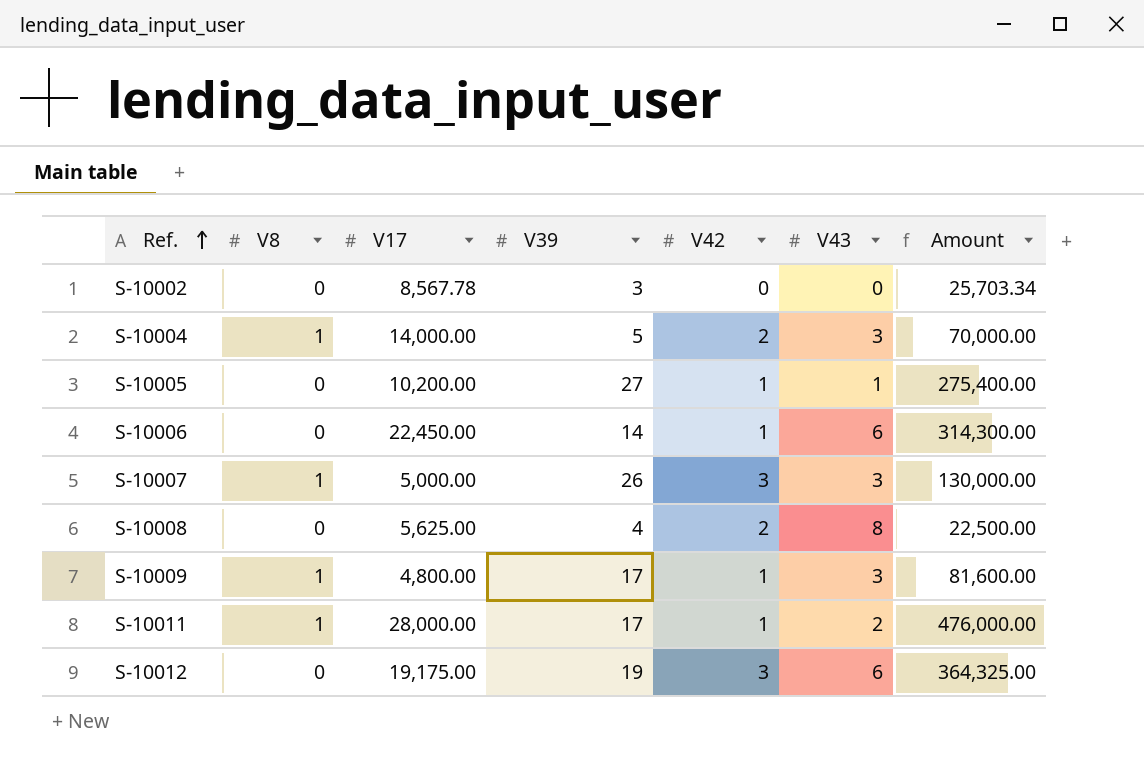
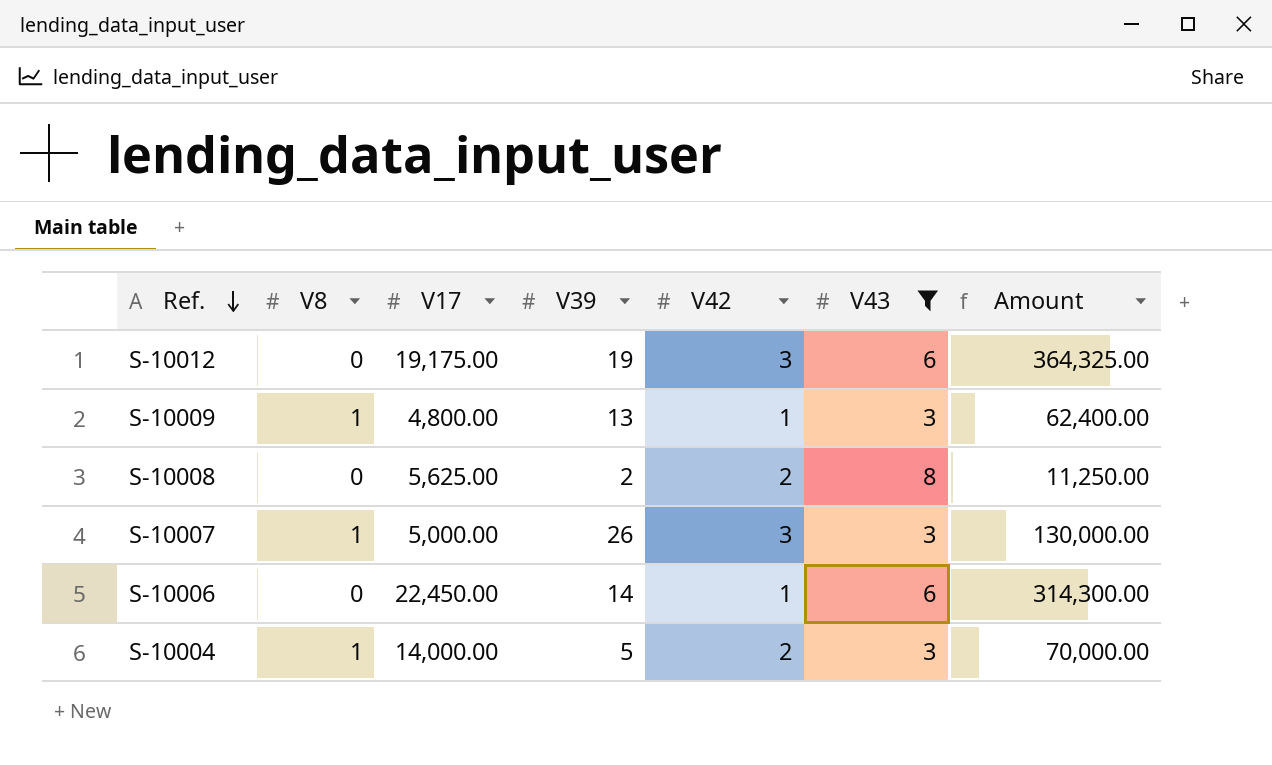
filter: none -> V43 >= 3
row order: Ref. ascending -> Ref. descending
S-10009 | V39: 17 -> 13
S-10009 | Amount: 81,600.00 -> 62,400.00
S-10008 | V39: 4 -> 2
S-10008 | Amount: 22,500.00 -> 11,250.00

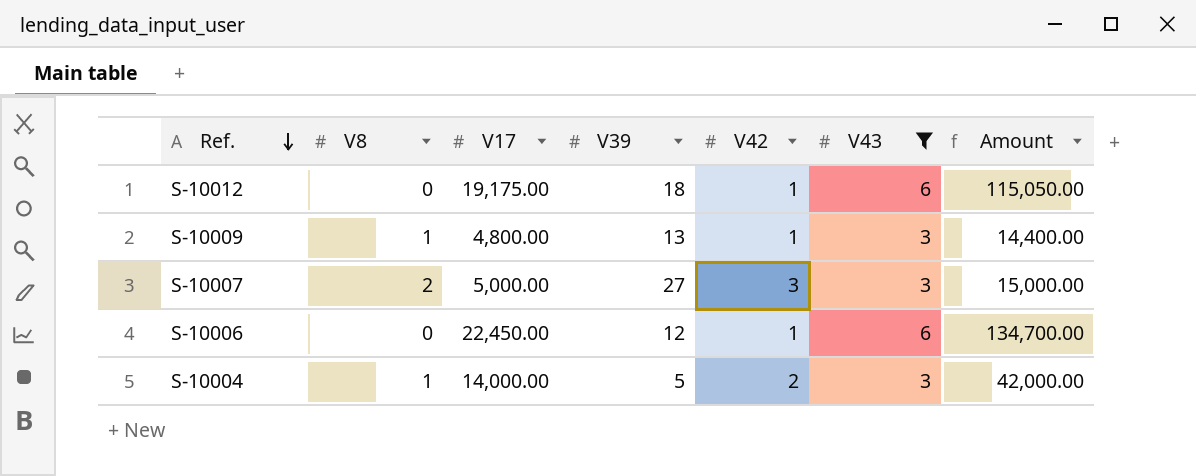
column Amount | formula: [V17] * [V39] -> [V17] * [V43]
row S-10008: 0 | 5,625.00 | 2 | 2 | 8 | 11,250.00 -> none
S-10012 | V39: 19 -> 18
S-10012 | V42: 3 -> 1
S-10007 | V8: 1 -> 2
S-10007 | V39: 26 -> 27
S-10006 | V39: 14 -> 12

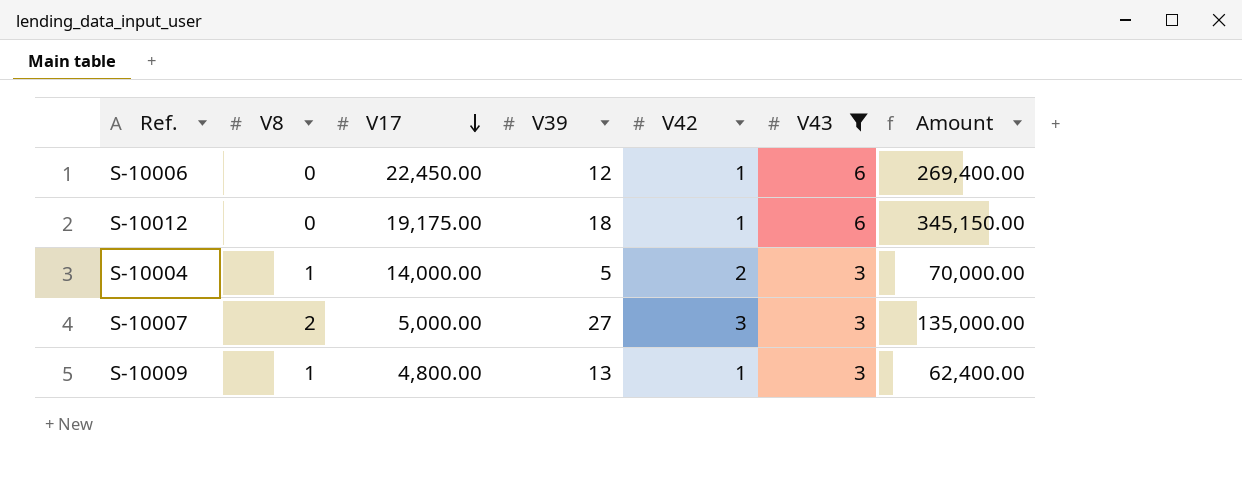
row order: Ref. descending -> V17 descending
column Amount | formula: [V17] * [V43] -> [V17] * [V39]

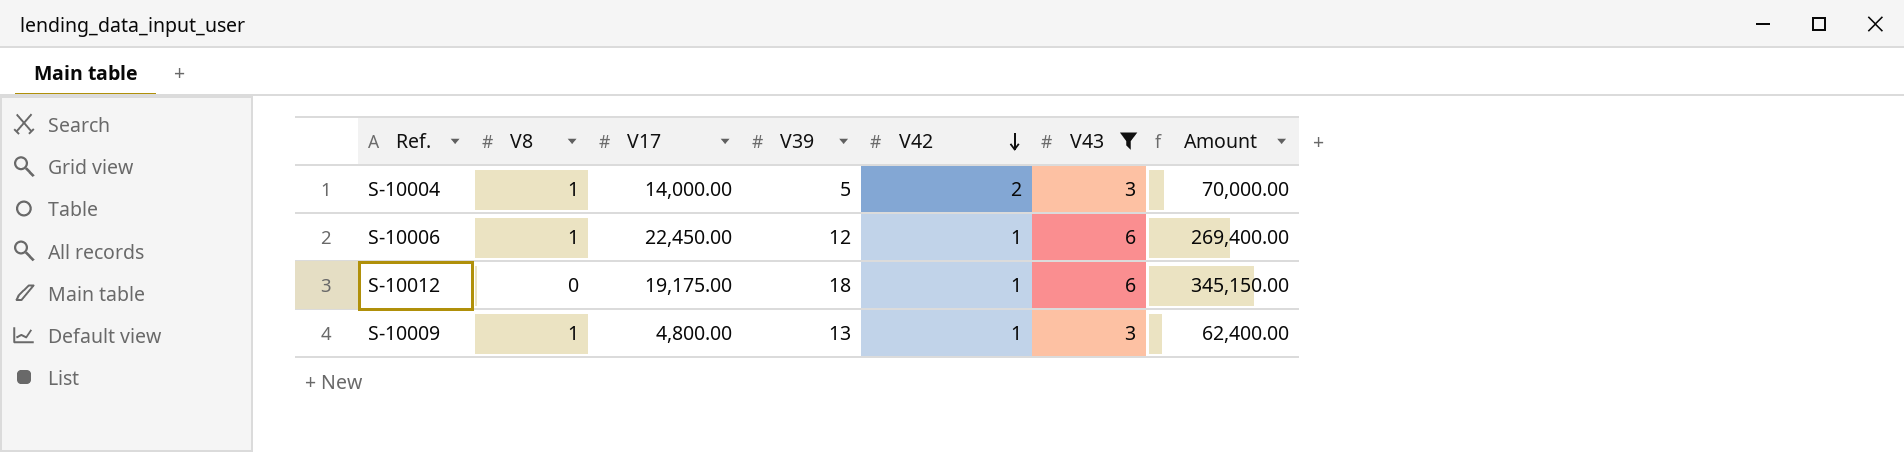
row order: V17 descending -> V42 descending
row S-10007: 2 | 5,000.00 | 27 | 3 | 3 | 135,000.00 -> none
S-10006 | V8: 0 -> 1

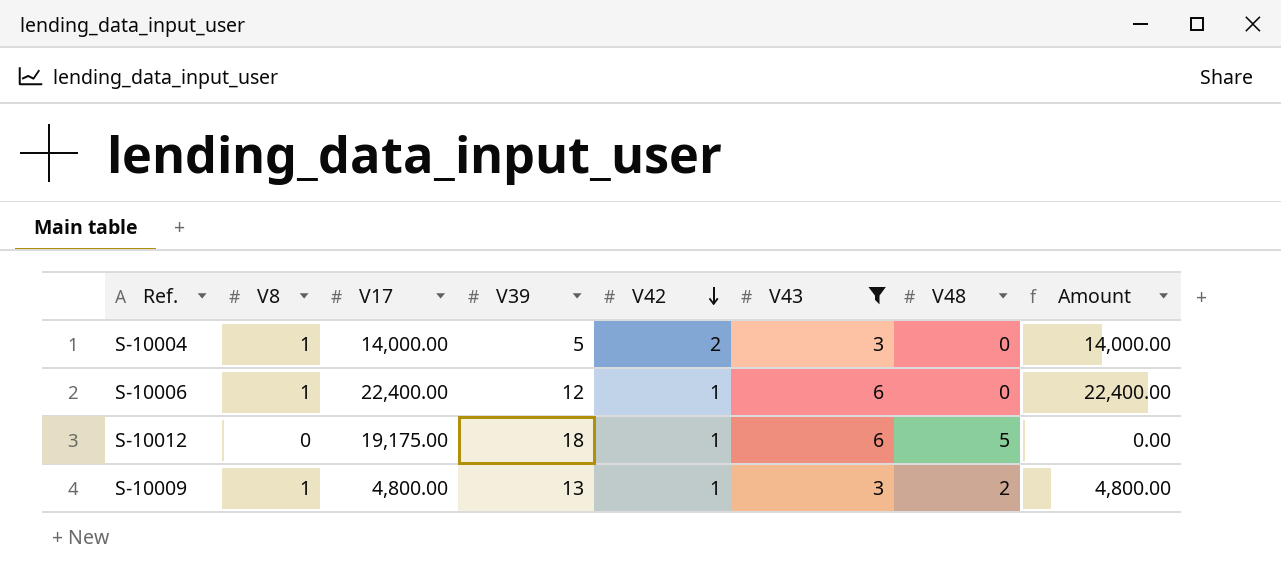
column V48 | position: none -> 7
column Amount | formula: [V17] * [V39] -> [V8] * [V17]
S-10006 | V17: 22,450.00 -> 22,400.00

